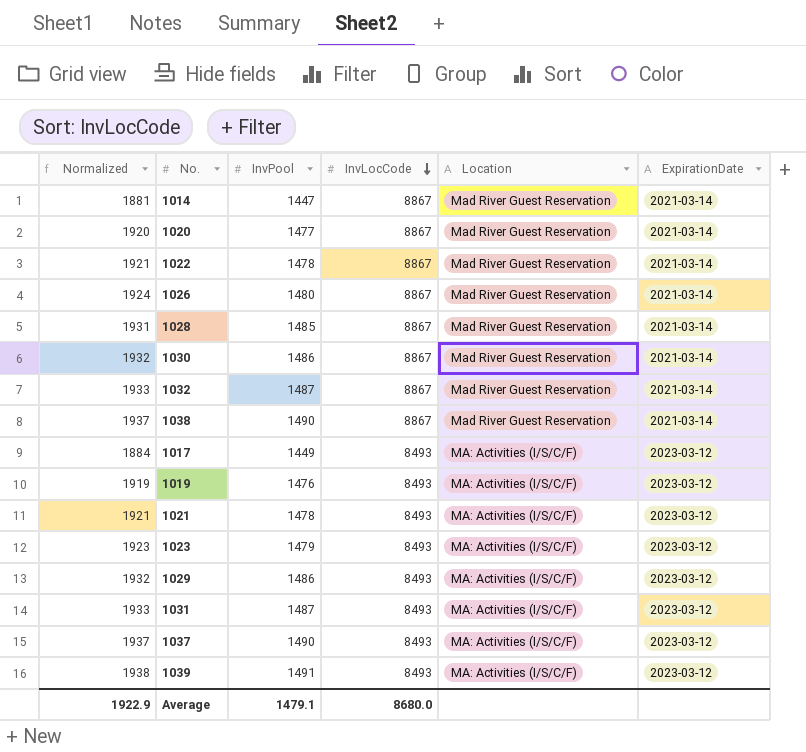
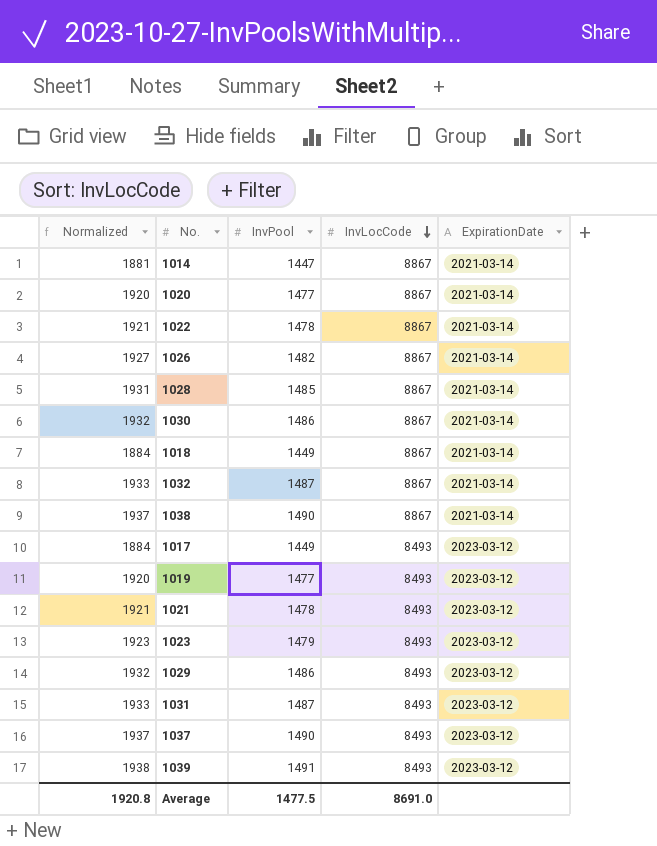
column Location | position: 5 -> none
1026 | Normalized: 1924 -> 1927
1026 | InvPool: 1480 -> 1482
row 1018: none -> 1884 | 1449 | 8867 | 2021-03-14
1019 | Normalized: 1919 -> 1920
1019 | InvPool: 1476 -> 1477
Average | Normalized: 1922.9 -> 1920.8
Average | InvPool: 1479.1 -> 1477.5
Average | InvLocCode: 8680.0 -> 8691.0

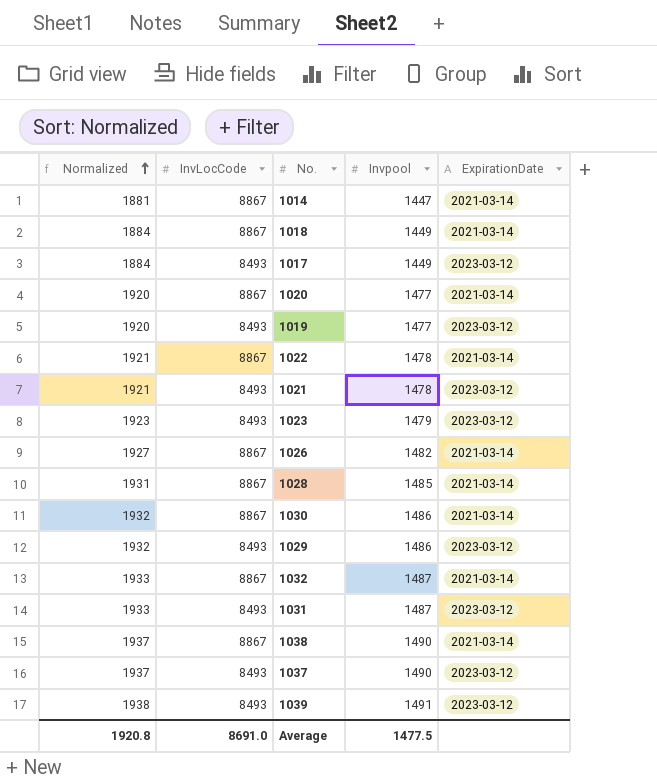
row order: InvLocCode descending -> Normalized ascending
column InvLocCode | position: 4 -> 2
column name: InvPool -> Invpool

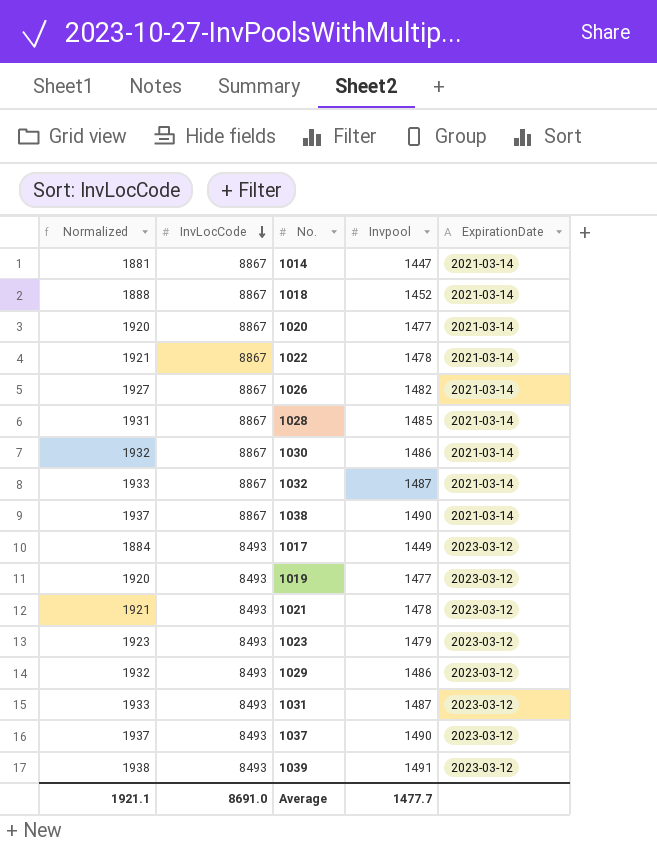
row order: Normalized ascending -> InvLocCode descending
1018 | Normalized: 1884 -> 1888
1018 | Invpool: 1449 -> 1452
Average | Normalized: 1920.8 -> 1921.1
Average | Invpool: 1477.5 -> 1477.7

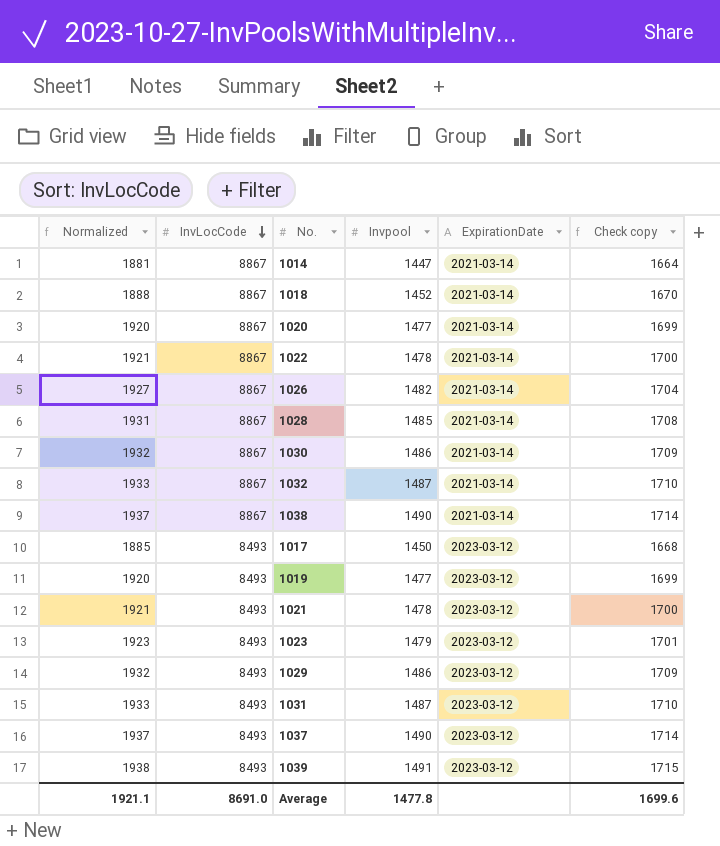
column Check copy | formula: none -> [Invpool] * 1.15
1017 | Normalized: 1884 -> 1885
1017 | Invpool: 1449 -> 1450
Average | Invpool: 1477.7 -> 1477.8

